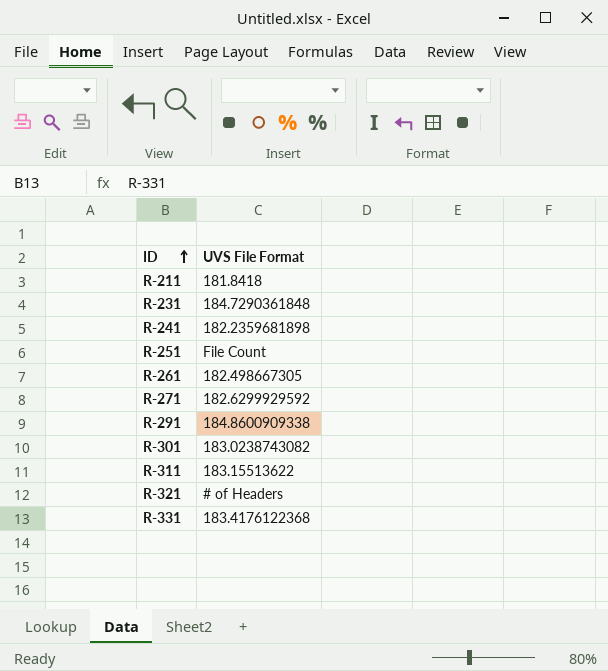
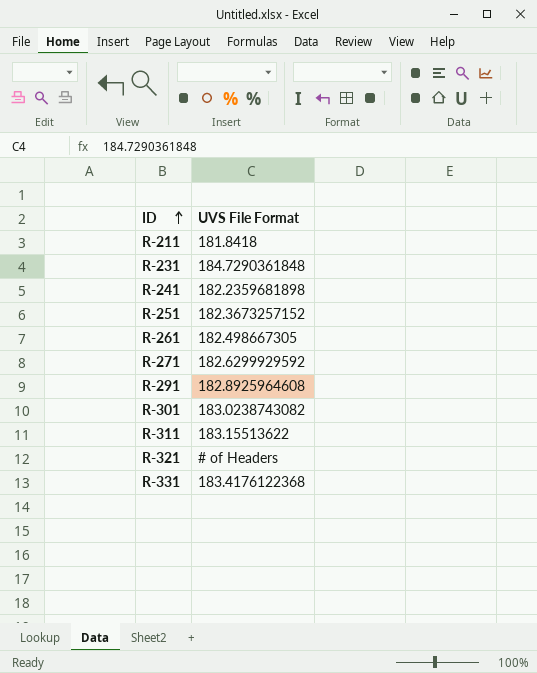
R-251 | UVS File Format: File Count -> 182.3673257152
R-291 | UVS File Format: 184.8600909338 -> 182.8925964608

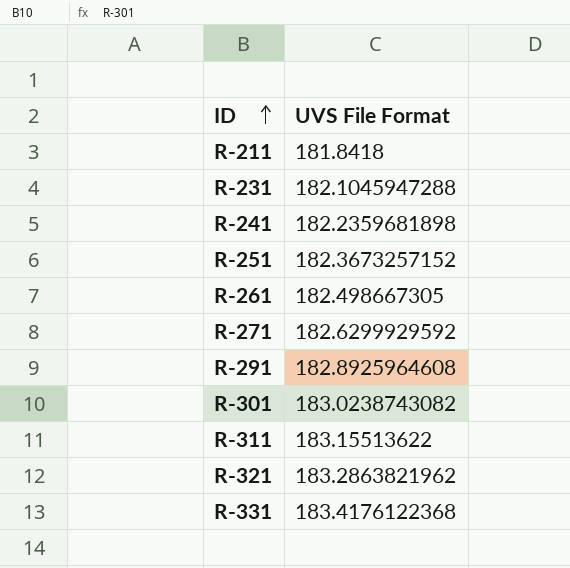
R-231 | UVS File Format: 184.7290361848 -> 182.1045947288
R-321 | UVS File Format: # of Headers -> 183.2863821962

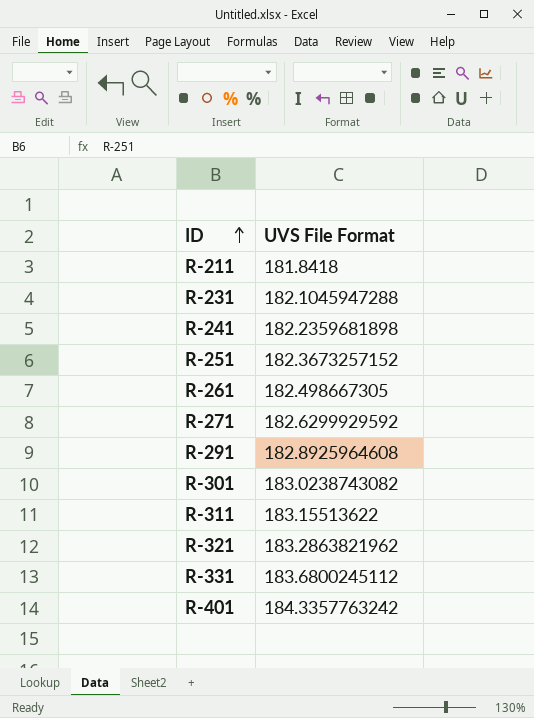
R-331 | UVS File Format: 183.4176122368 -> 183.6800245112
row R-401: none -> 184.3357763242

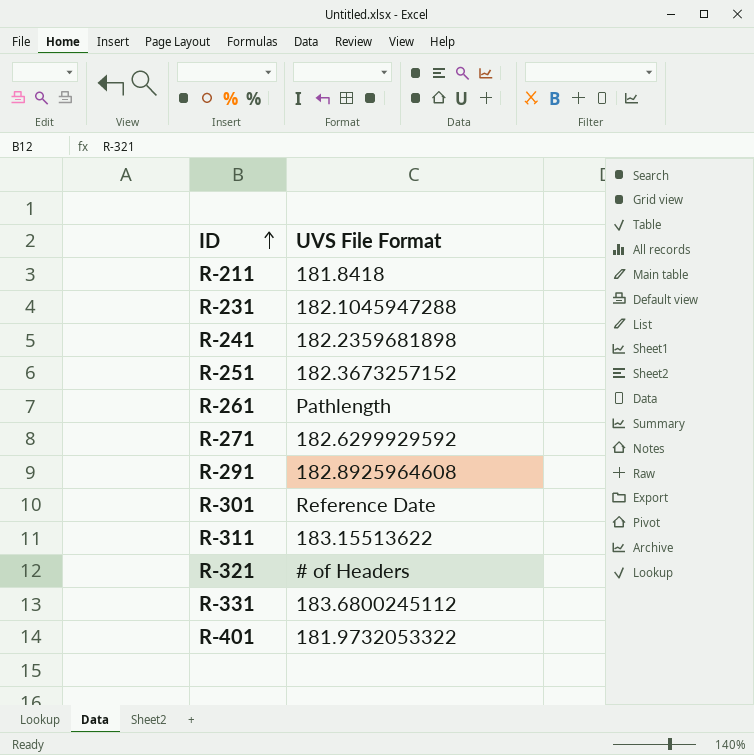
R-261 | UVS File Format: 182.498667305 -> Pathlength
R-301 | UVS File Format: 183.0238743082 -> Reference Date
R-321 | UVS File Format: 183.2863821962 -> # of Headers
R-401 | UVS File Format: 184.3357763242 -> 181.9732053322

